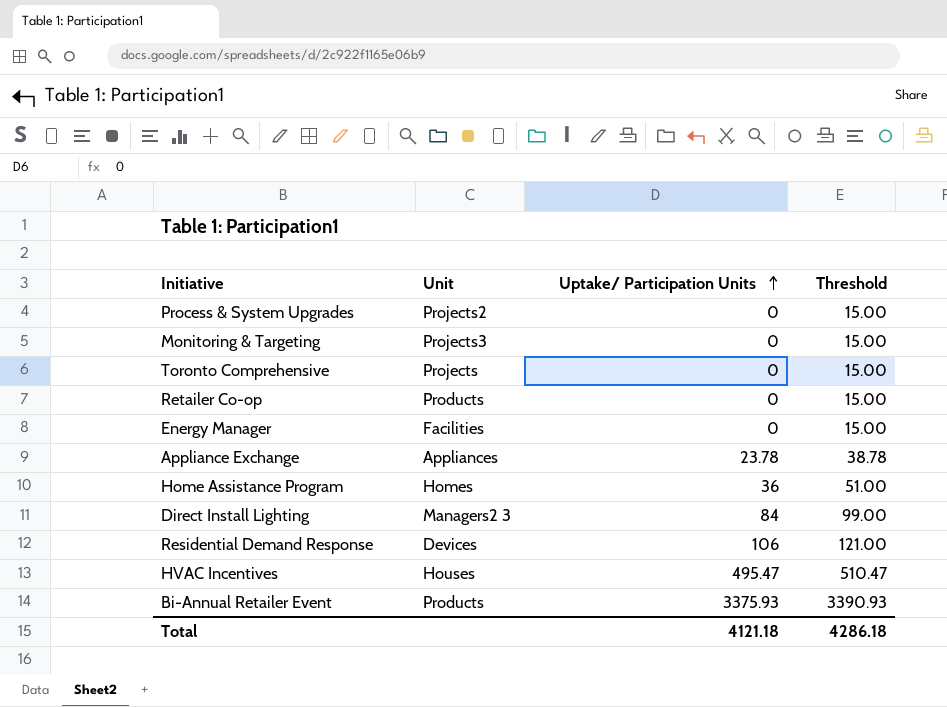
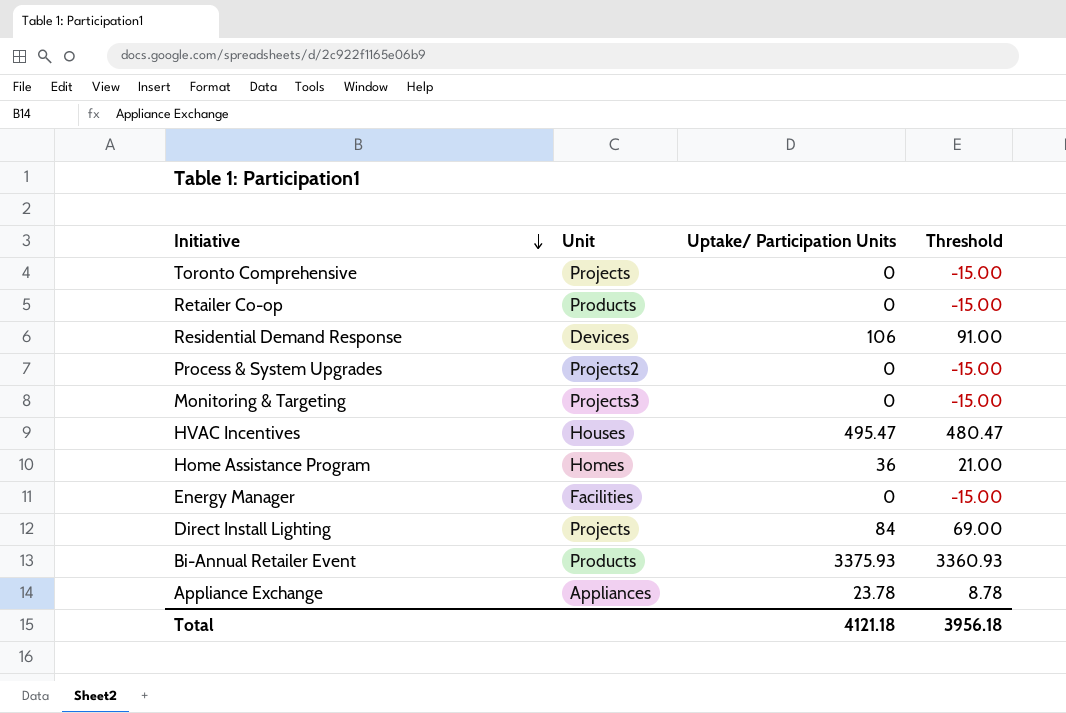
row order: Uptake/ Participation Units ascending -> Initiative descending
column Threshold | formula: [Uptake/ Participation Units] + 15 -> [Uptake/ Participation Units] - 15
Direct Install Lighting | Unit: Managers2 3 -> Projects
Total | Threshold: 4286.18 -> 3956.18

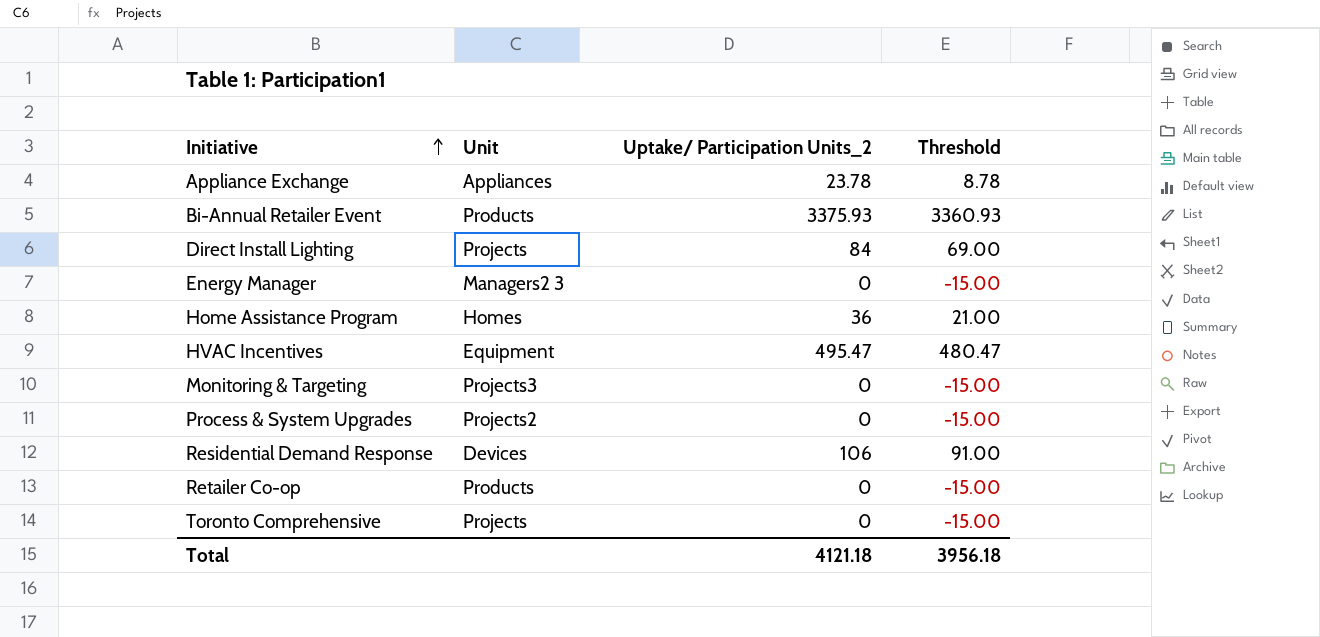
row order: Initiative descending -> Initiative ascending
column name: Uptake/ Participation Units -> Uptake/ Participation Units_2
Energy Manager | Unit: Facilities -> Managers2 3
HVAC Incentives | Unit: Houses -> Equipment

